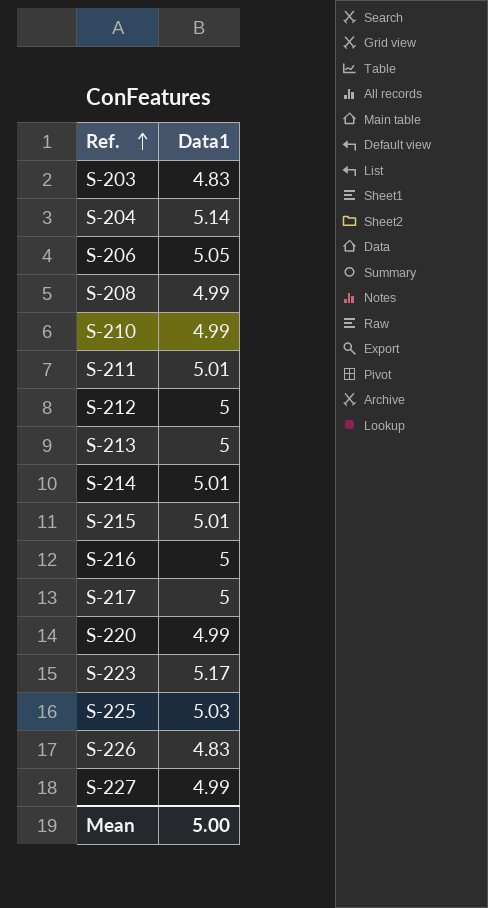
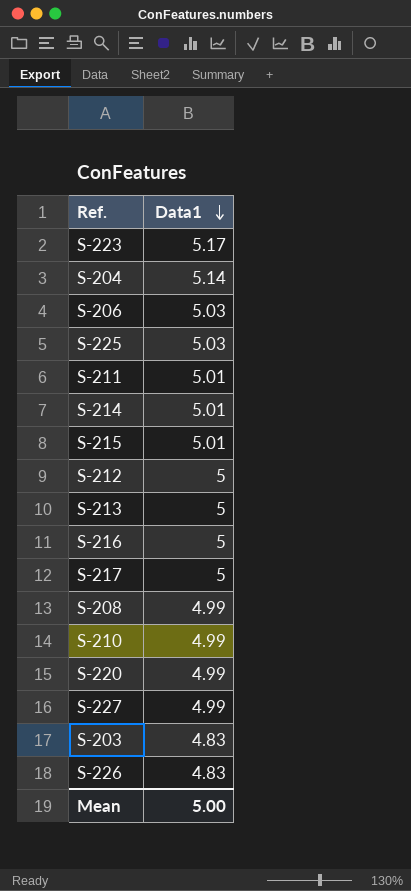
row order: Ref. ascending -> Data1 descending
S-206 | Data1: 5.05 -> 5.03

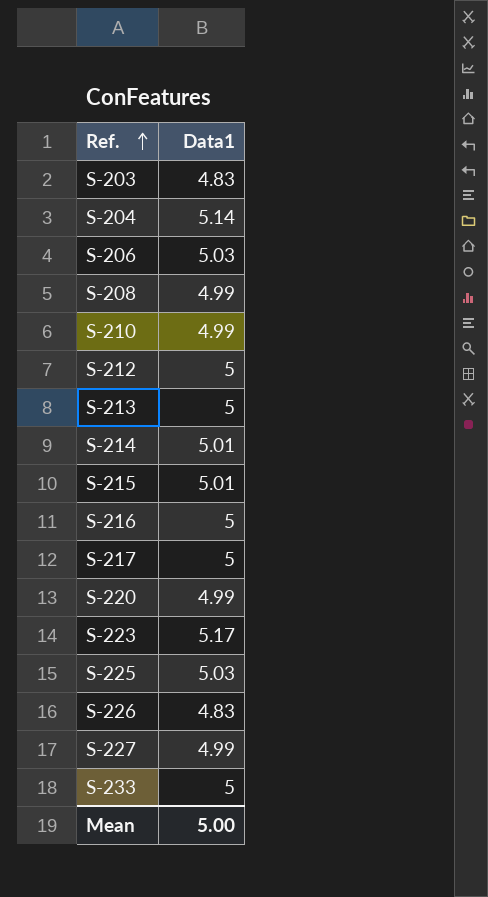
row order: Data1 descending -> Ref. ascending
row S-211: 5.01 -> none
row S-233: none -> 5

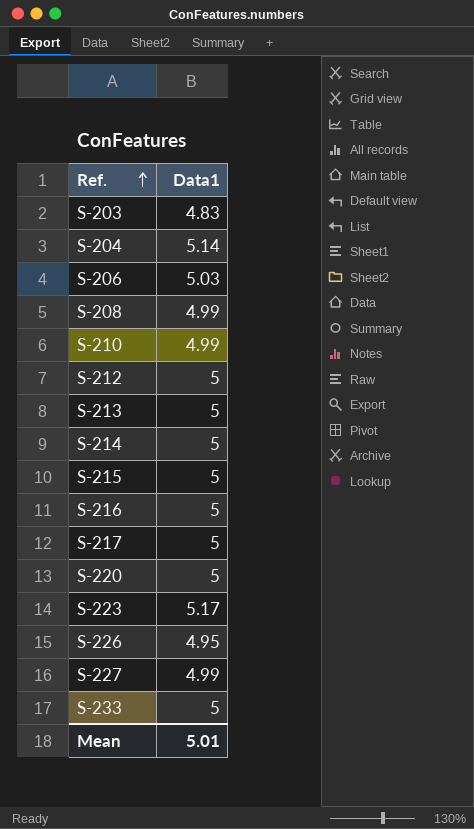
row S-225: 5.03 -> none
S-214 | Data1: 5.01 -> 5
S-215 | Data1: 5.01 -> 5
S-220 | Data1: 4.99 -> 5
S-226 | Data1: 4.83 -> 4.95
Mean | Data1: 5.00 -> 5.01

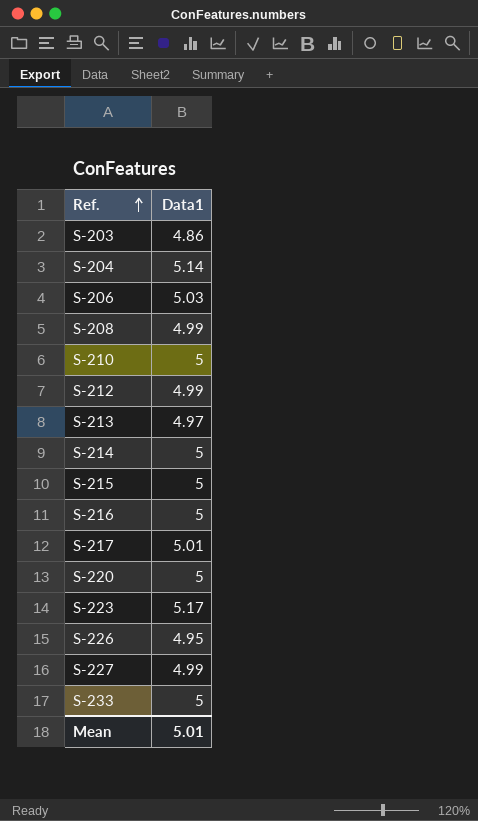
S-203 | Data1: 4.83 -> 4.86
S-210 | Data1: 4.99 -> 5
S-212 | Data1: 5 -> 4.99
S-213 | Data1: 5 -> 4.97
S-217 | Data1: 5 -> 5.01

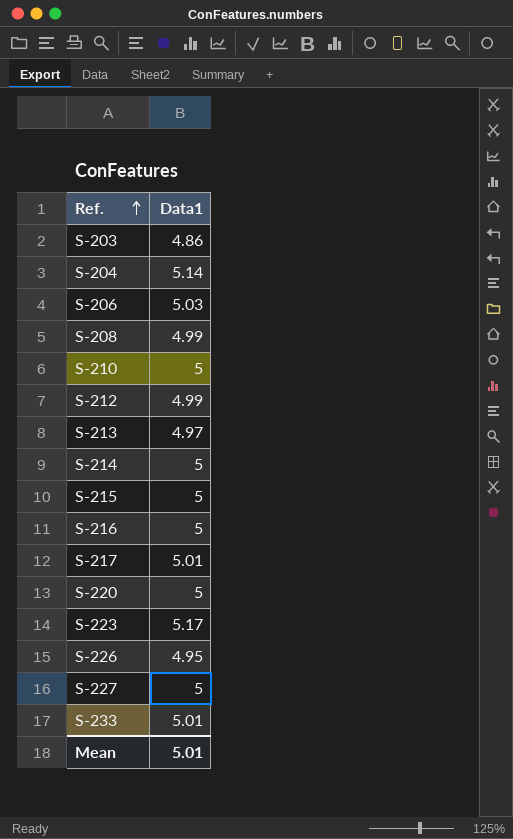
S-227 | Data1: 4.99 -> 5
S-233 | Data1: 5 -> 5.01

